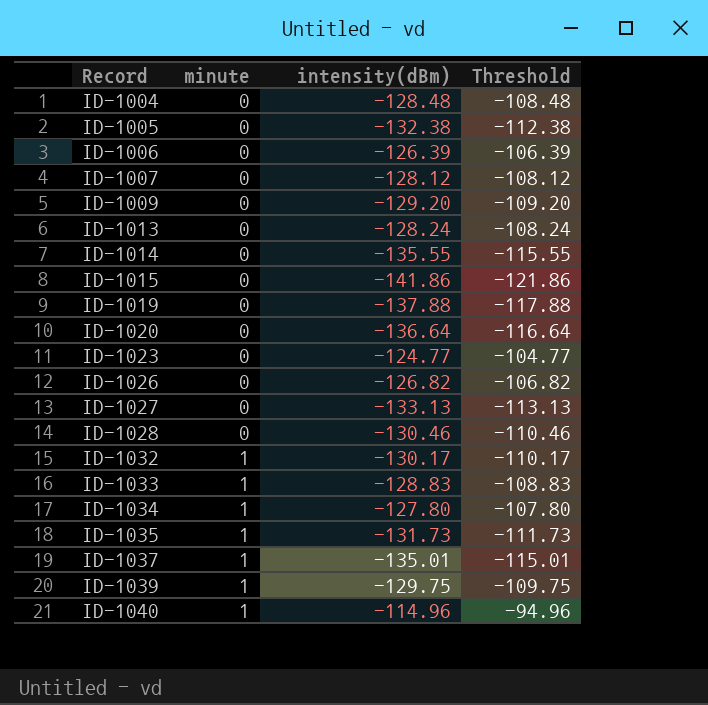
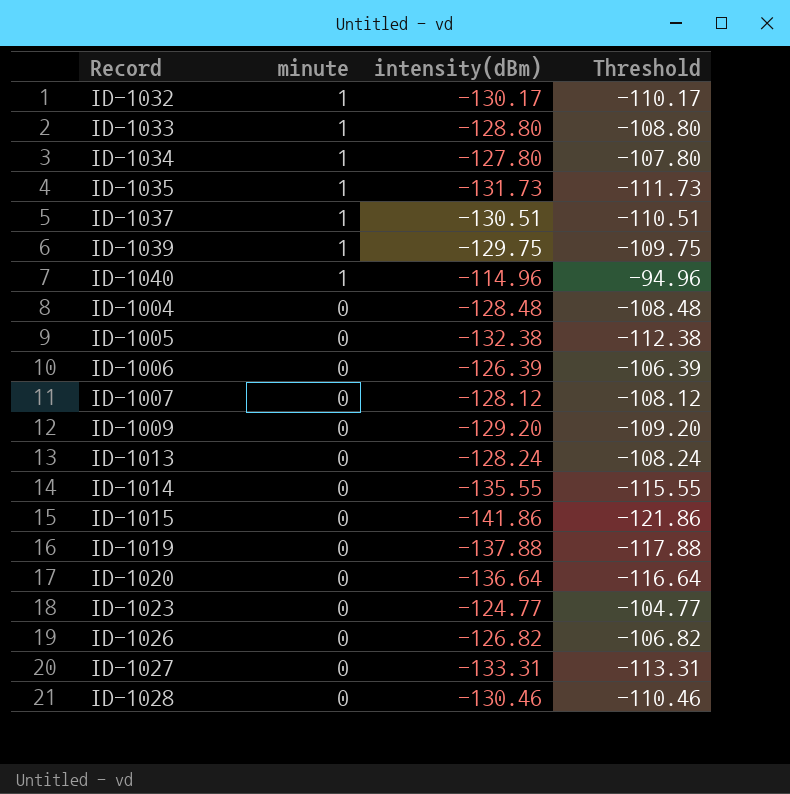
row order: Record ascending -> minute descending
ID-1033 | intensity(dBm): -128.83 -> -128.80
ID-1033 | Threshold: -108.83 -> -108.80
ID-1037 | intensity(dBm): -135.01 -> -130.51
ID-1037 | Threshold: -115.01 -> -110.51
ID-1027 | intensity(dBm): -133.13 -> -133.31
ID-1027 | Threshold: -113.13 -> -113.31

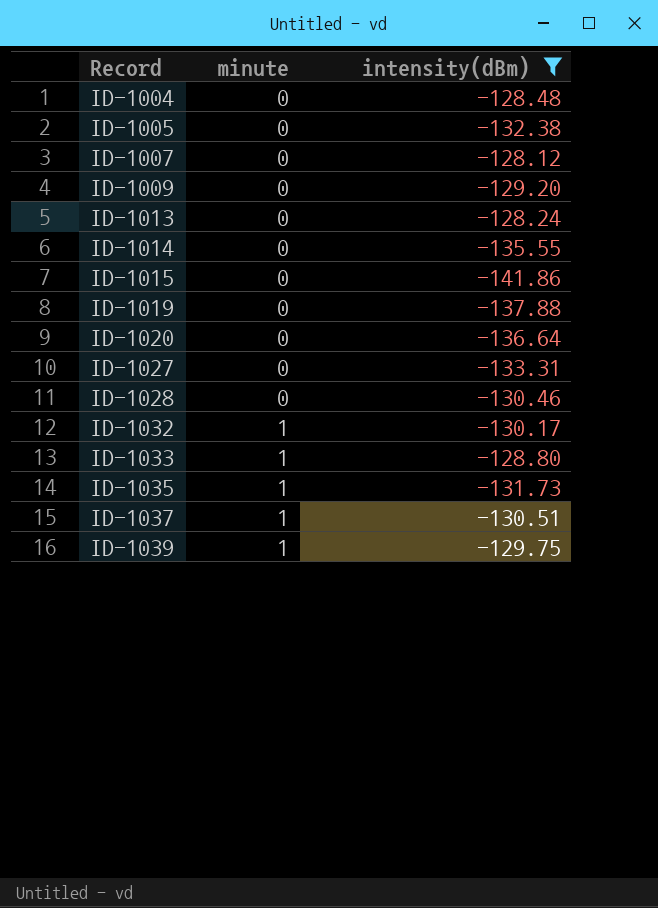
filter: none -> intensity(dBm) <= -128.12
row order: minute descending -> Record ascending
column Threshold | formula: [intensity(dBm)] + 20 -> none

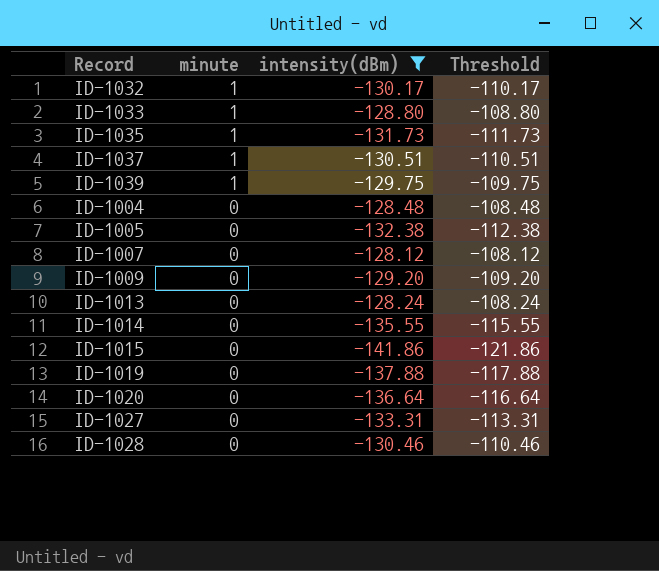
row order: Record ascending -> minute descending
column Threshold | formula: none -> [intensity(dBm)] + 20

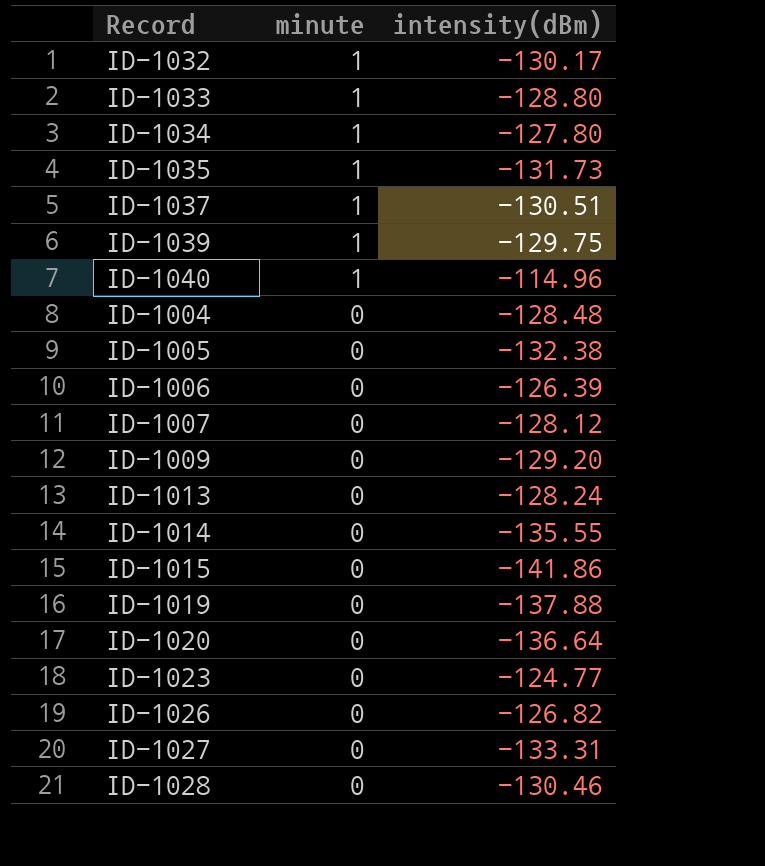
filter: intensity(dBm) <= -128.12 -> none
column Threshold | formula: [intensity(dBm)] + 20 -> none

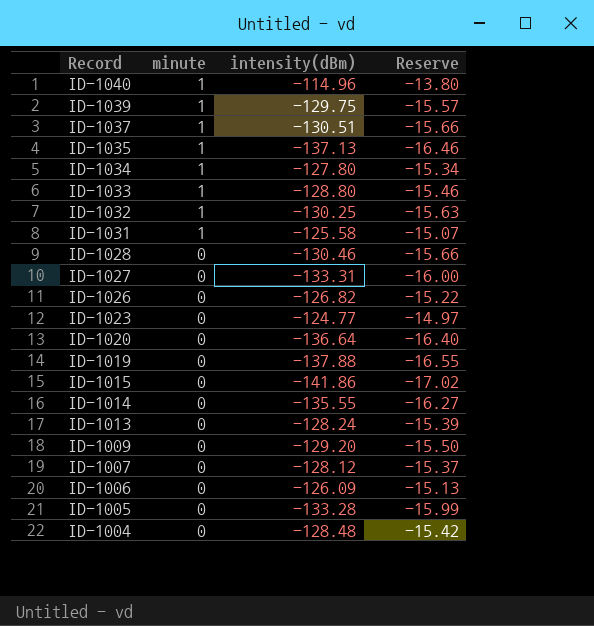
row order: minute descending -> Record descending
column Reserve | formula: none -> [intensity(dBm)] * 0.12
ID-1035 | intensity(dBm): -131.73 -> -137.13
ID-1032 | intensity(dBm): -130.17 -> -130.25
row ID-1031: none -> 1 | -125.58 | -15.07
ID-1006 | intensity(dBm): -126.39 -> -126.09
ID-1005 | intensity(dBm): -132.38 -> -133.28

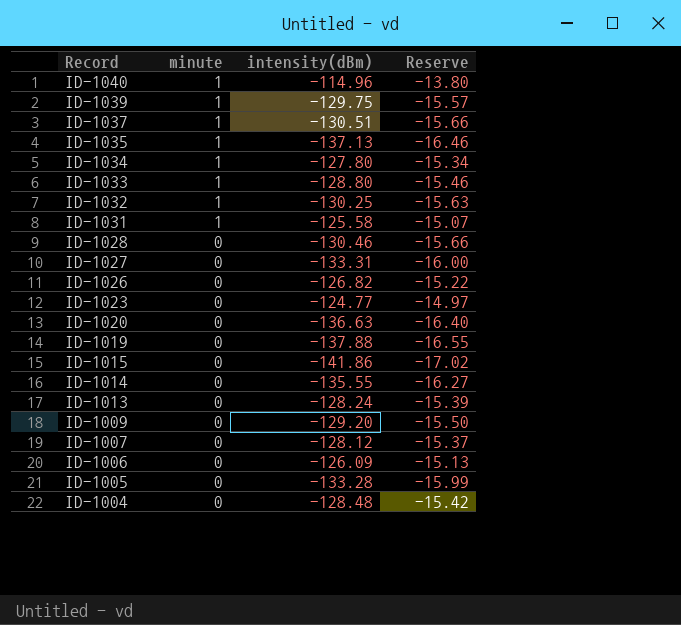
ID-1020 | intensity(dBm): -136.64 -> -136.63

